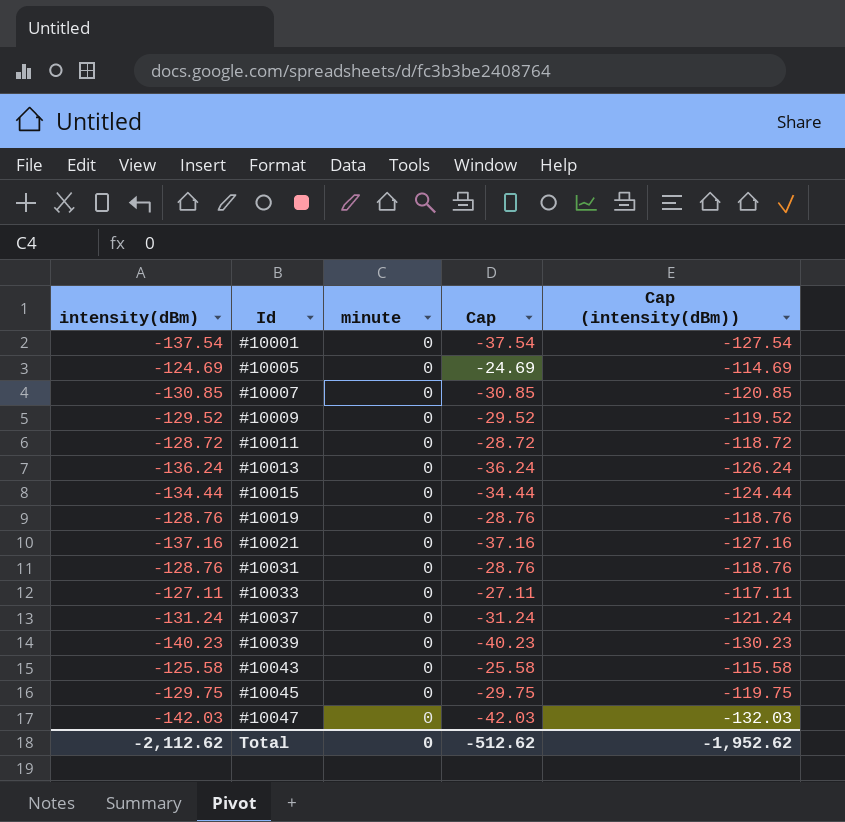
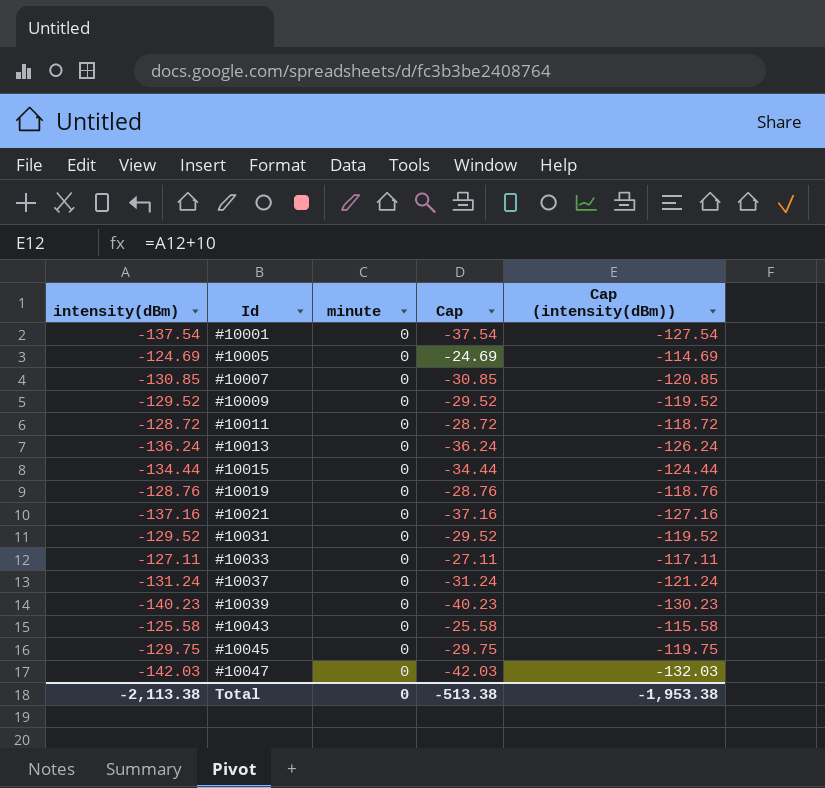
#10031 | intensity(dBm): -128.76 -> -129.52
#10031 | Cap: -28.76 -> -29.52
#10031 | Cap (intensity(dBm)): -118.76 -> -119.52
Total | intensity(dBm): -2,112.62 -> -2,113.38
Total | Cap: -512.62 -> -513.38
Total | Cap (intensity(dBm)): -1,952.62 -> -1,953.38

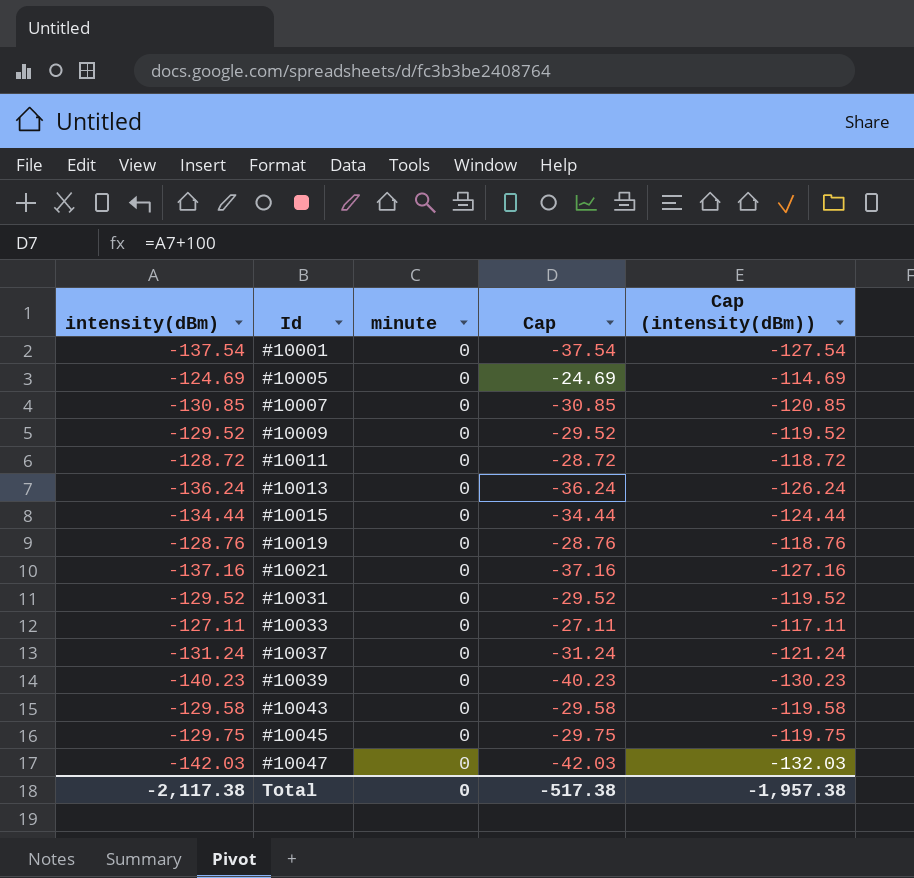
#10043 | intensity(dBm): -125.58 -> -129.58
#10043 | Cap: -25.58 -> -29.58
#10043 | Cap (intensity(dBm)): -115.58 -> -119.58
Total | intensity(dBm): -2,113.38 -> -2,117.38
Total | Cap: -513.38 -> -517.38
Total | Cap (intensity(dBm)): -1,953.38 -> -1,957.38

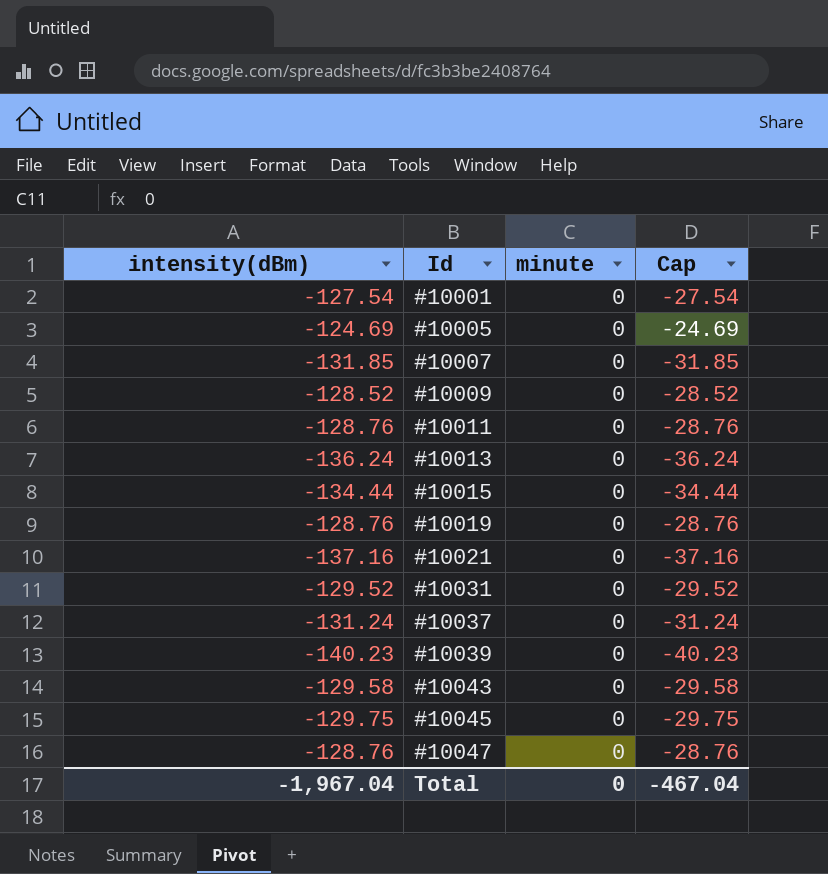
column Cap (intensity(dBm)) | formula: [intensity(dBm)] + 10 -> none
row #10033: -127.11 | 0 | -27.11 | -117.11 -> none
#10001 | intensity(dBm): -137.54 -> -127.54
#10001 | Cap: -37.54 -> -27.54
#10007 | intensity(dBm): -130.85 -> -131.85
#10007 | Cap: -30.85 -> -31.85
#10009 | intensity(dBm): -129.52 -> -128.52
#10009 | Cap: -29.52 -> -28.52
#10011 | intensity(dBm): -128.72 -> -128.76
#10011 | Cap: -28.72 -> -28.76
#10047 | intensity(dBm): -142.03 -> -128.76
#10047 | Cap: -42.03 -> -28.76
Total | intensity(dBm): -2,117.38 -> -1,967.04
Total | Cap: -517.38 -> -467.04

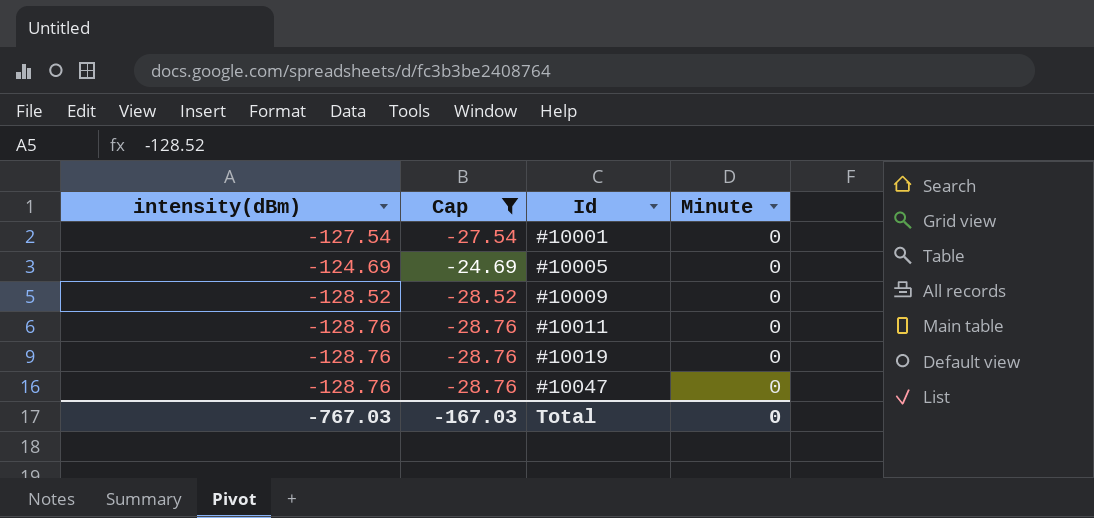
filter: none -> Cap >= -28.76
column Cap | position: 4 -> 2
column name: minute -> Minute
Total | intensity(dBm): -1,967.04 -> -767.03
Total | Cap: -467.04 -> -167.03

